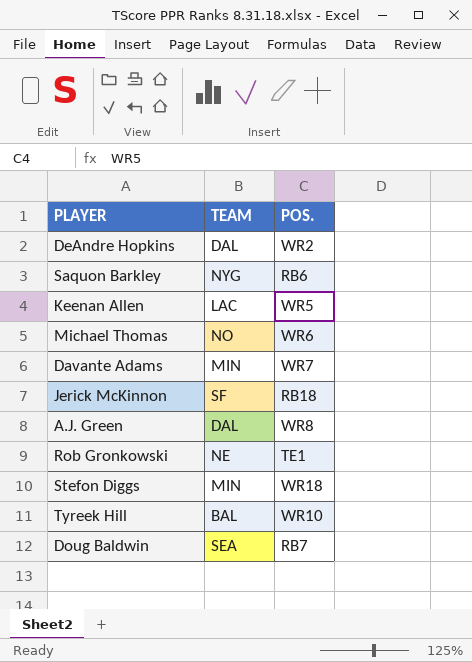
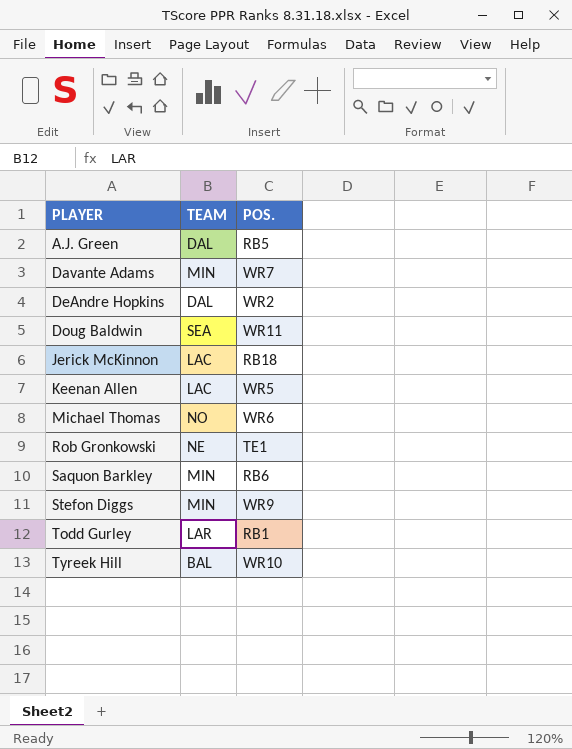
row order: none -> PLAYER ascending
A.J. Green | POS.: WR8 -> RB5
Doug Baldwin | POS.: RB7 -> WR11
Jerick McKinnon | TEAM: SF -> LAC
Saquon Barkley | TEAM: NYG -> MIN
Stefon Diggs | POS.: WR18 -> WR9
row Todd Gurley: none -> LAR | RB1

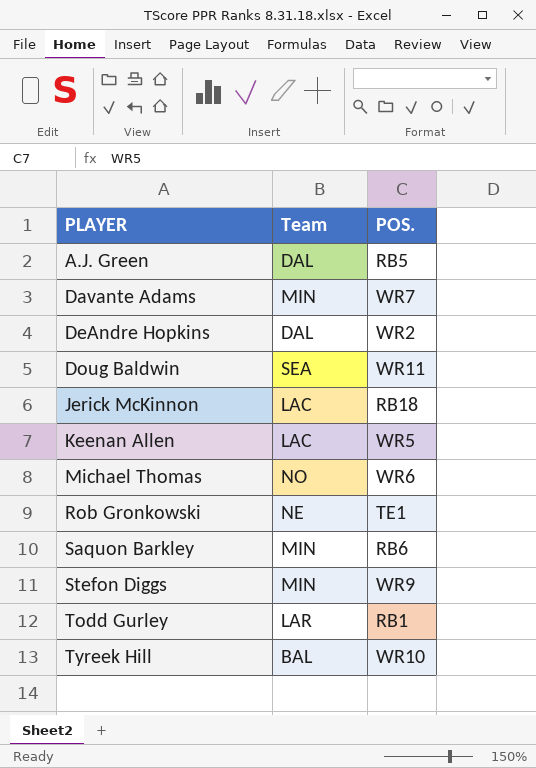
column name: TEAM -> Team

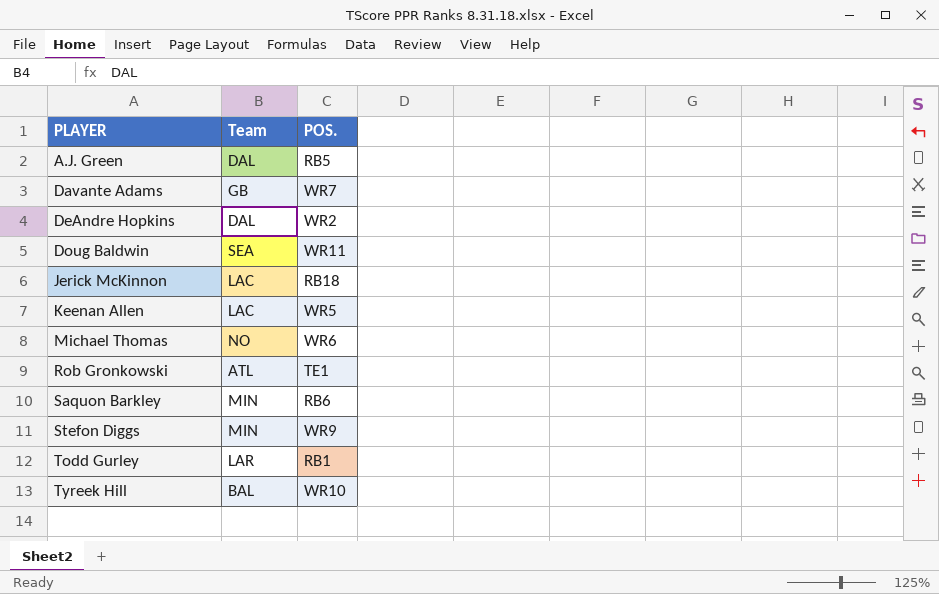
Davante Adams | Team: MIN -> GB
Rob Gronkowski | Team: NE -> ATL

